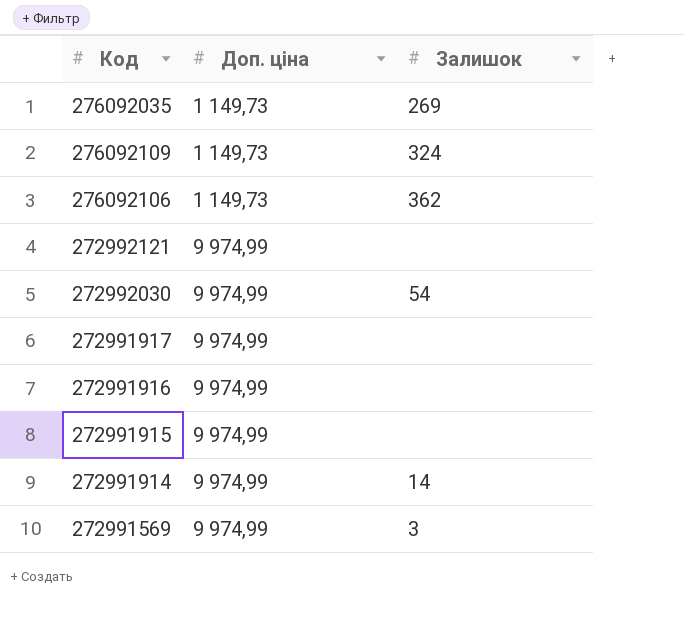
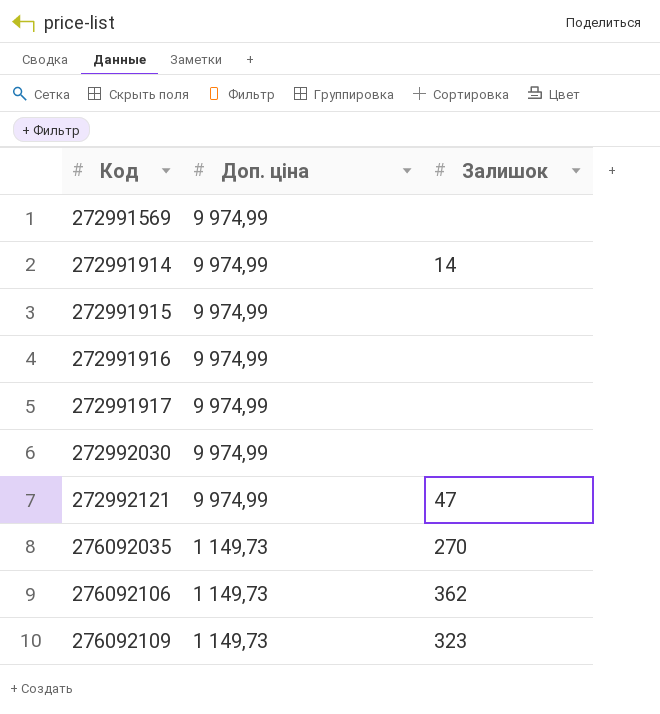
row order: Доп. ціна ascending -> Код ascending
272991569 | Залишок: 3 -> none
272992030 | Залишок: 54 -> none
272992121 | Залишок: none -> 47
276092035 | Залишок: 269 -> 270
276092109 | Залишок: 324 -> 323

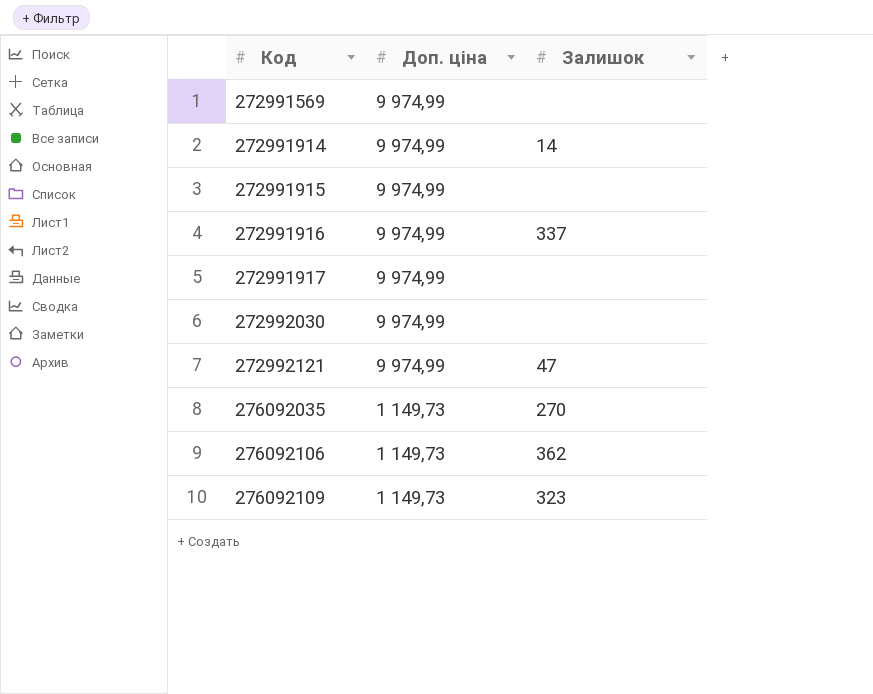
272991916 | Залишок: none -> 337

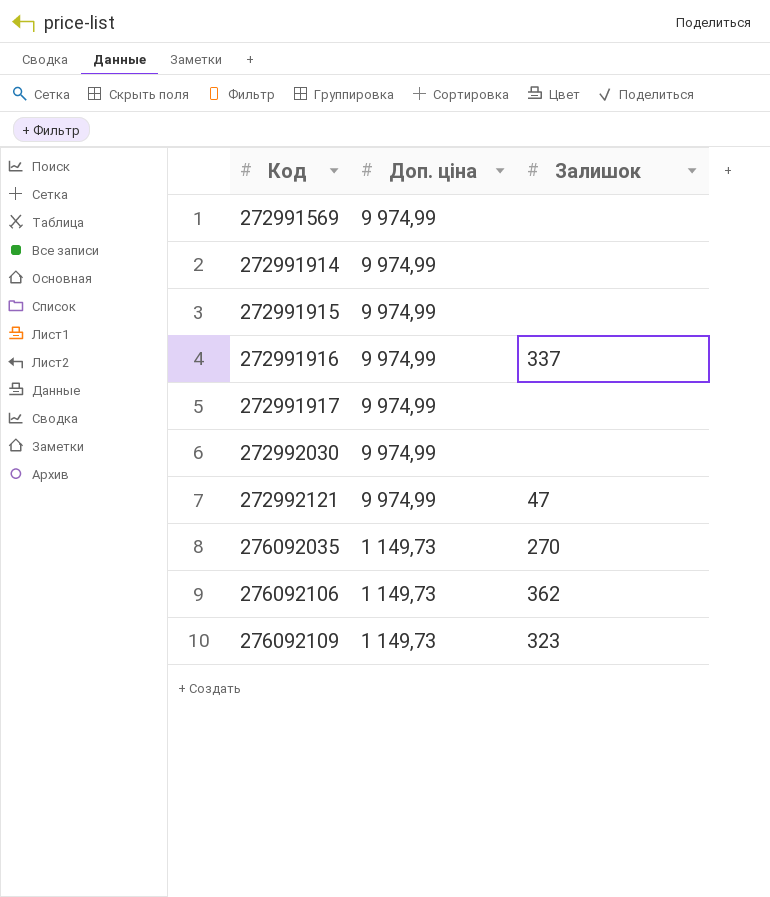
272991914 | Залишок: 14 -> none

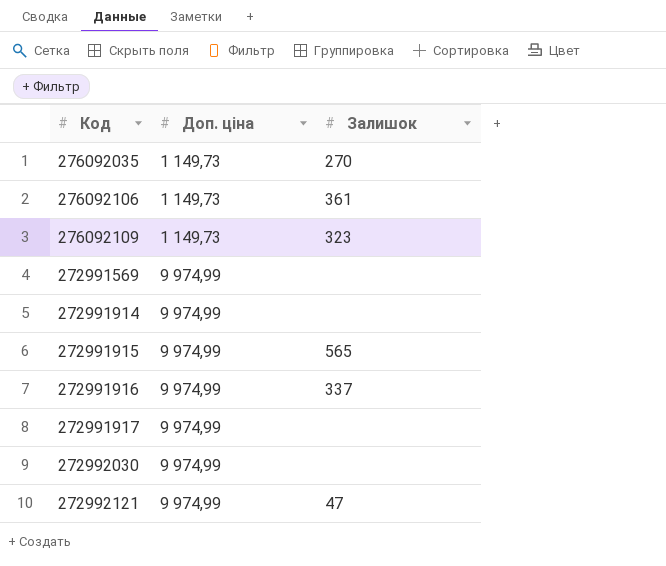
row order: Код ascending -> Доп. ціна ascending
276092106 | Залишок: 362 -> 361
272991915 | Залишок: none -> 565

